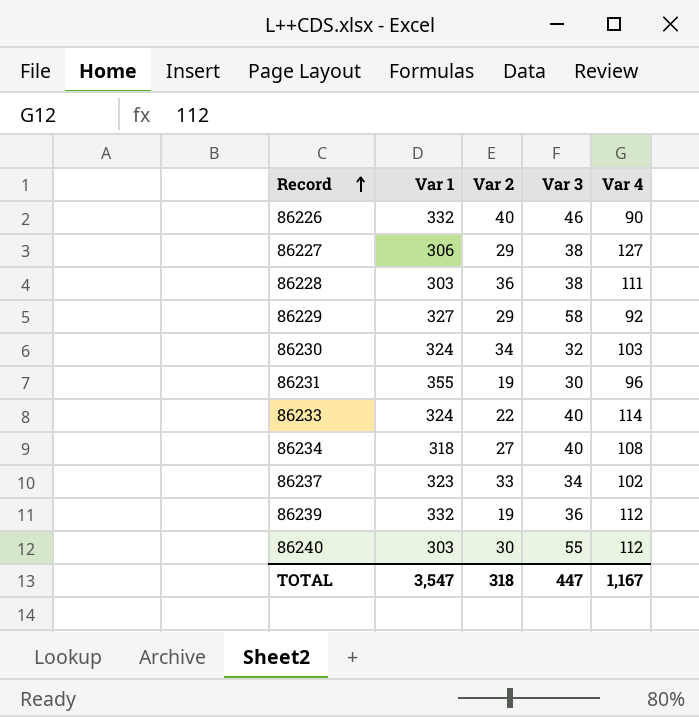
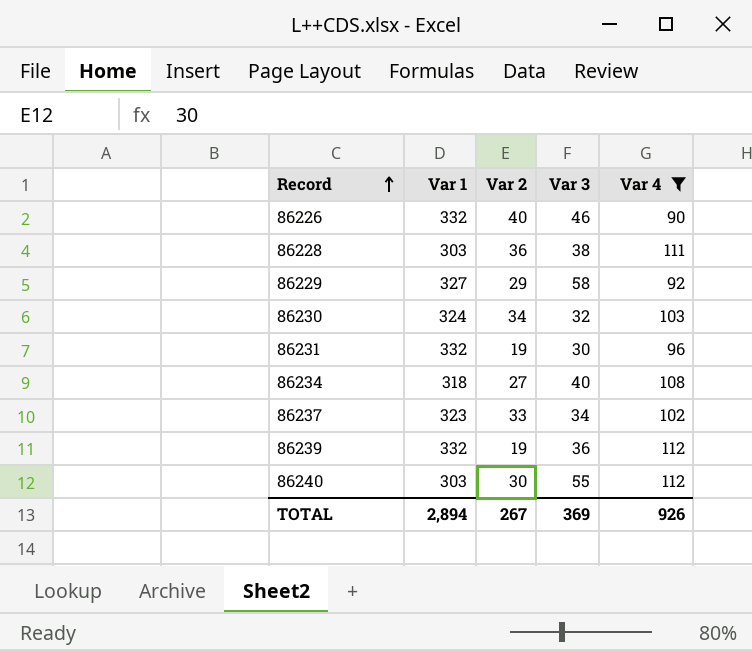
filter: none -> Var 4 <= 112
86231 | Var 1: 355 -> 332
TOTAL | Var 1: 3,547 -> 2,894
TOTAL | Var 2: 318 -> 267
TOTAL | Var 3: 447 -> 369
TOTAL | Var 4: 1,167 -> 926

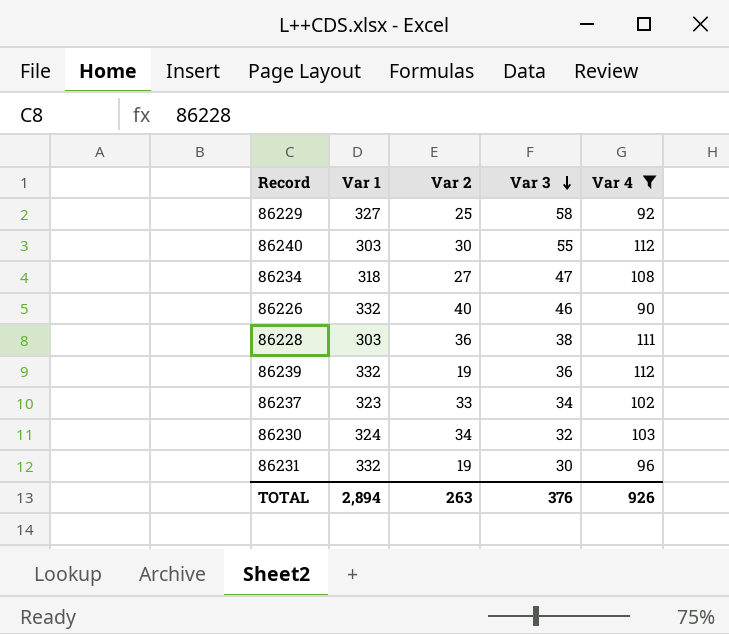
row order: Record ascending -> Var 3 descending
86229 | Var 2: 29 -> 25
86234 | Var 3: 40 -> 47
TOTAL | Var 2: 267 -> 263
TOTAL | Var 3: 369 -> 376

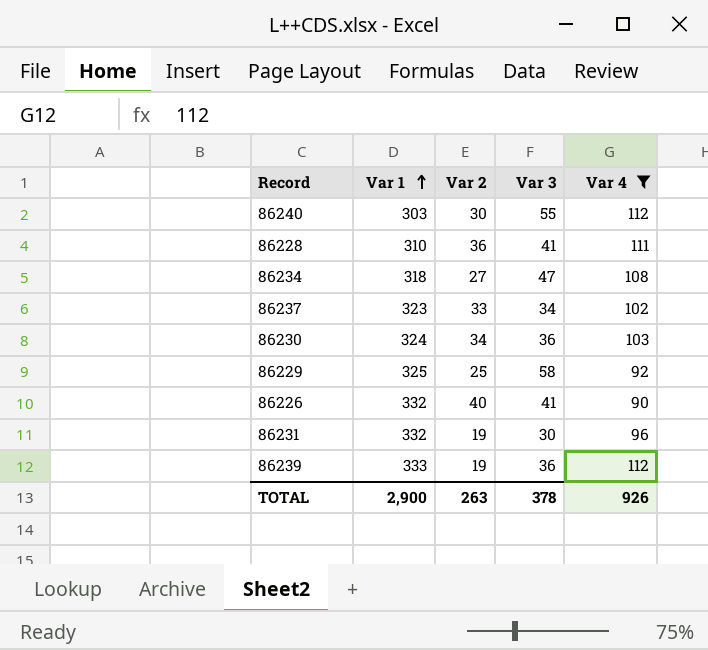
row order: Var 3 descending -> Var 1 ascending
86228 | Var 1: 303 -> 310
86228 | Var 3: 38 -> 41
86230 | Var 3: 32 -> 36
86229 | Var 1: 327 -> 325
86226 | Var 3: 46 -> 41
86239 | Var 1: 332 -> 333
TOTAL | Var 1: 2,894 -> 2,900
TOTAL | Var 3: 376 -> 378

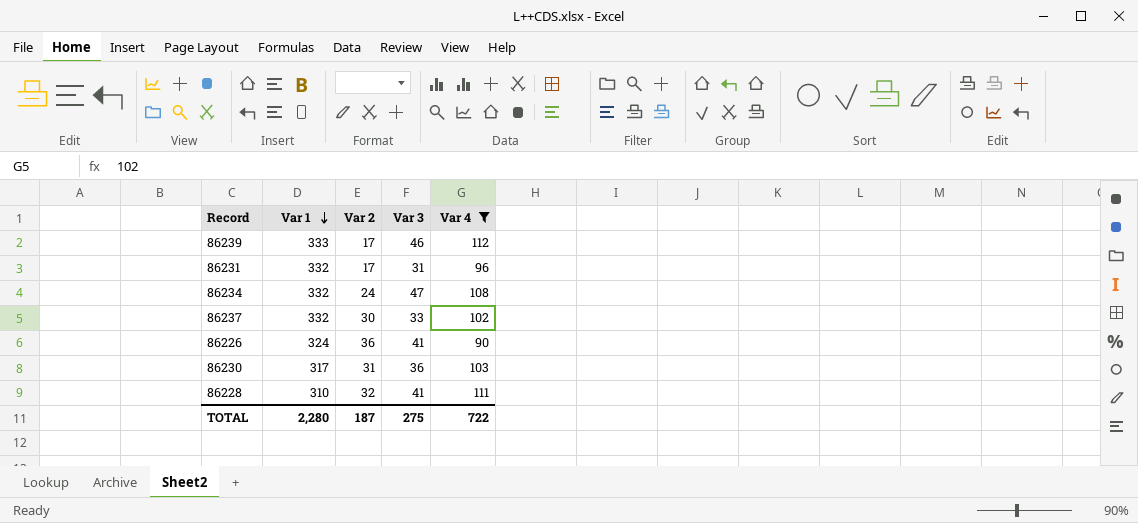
row order: Var 1 ascending -> Var 1 descending
row 86240: 303 | 30 | 55 | 112 -> none
row 86229: 325 | 25 | 58 | 92 -> none
86239 | Var 2: 19 -> 17
86239 | Var 3: 36 -> 46
86231 | Var 2: 19 -> 17
86231 | Var 3: 30 -> 31
86234 | Var 1: 318 -> 332
86234 | Var 2: 27 -> 24
86237 | Var 1: 323 -> 332
86237 | Var 2: 33 -> 30
86237 | Var 3: 34 -> 33
86226 | Var 1: 332 -> 324
86226 | Var 2: 40 -> 36
86230 | Var 1: 324 -> 317
86230 | Var 2: 34 -> 31
86228 | Var 2: 36 -> 32
TOTAL | Var 1: 2,900 -> 2,280
TOTAL | Var 2: 263 -> 187
TOTAL | Var 3: 378 -> 275
TOTAL | Var 4: 926 -> 722

